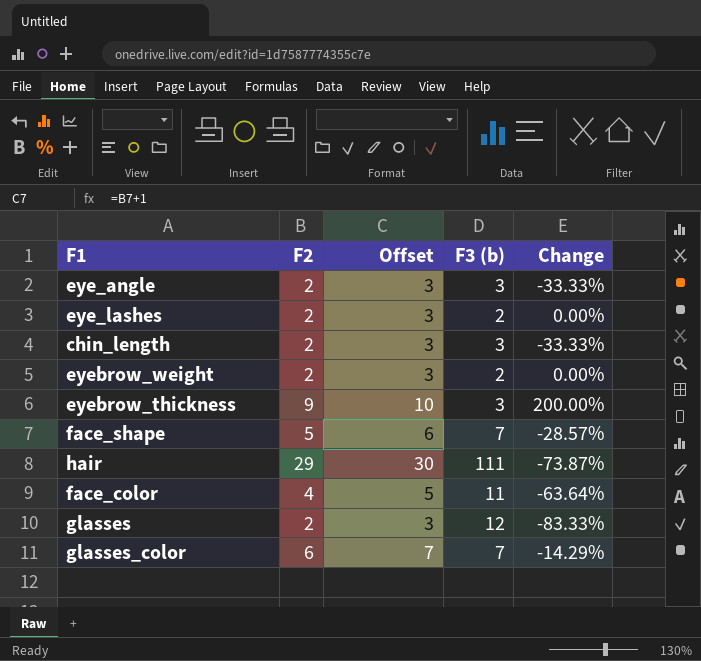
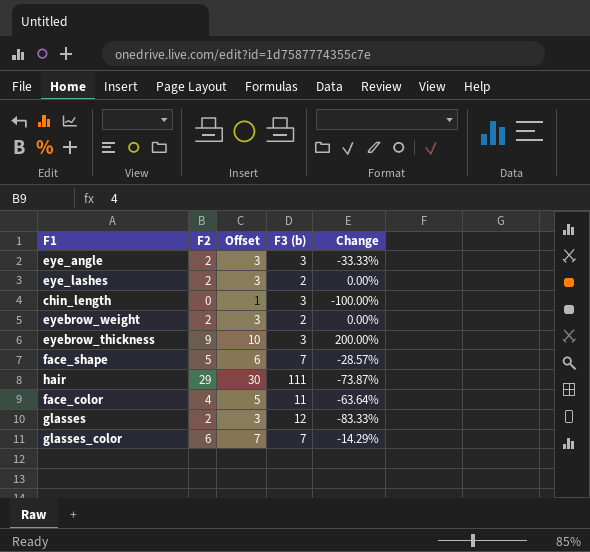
chin_length | F2: 2 -> 0
chin_length | Offset: 3 -> 1
chin_length | Change: -33.33% -> -100.00%

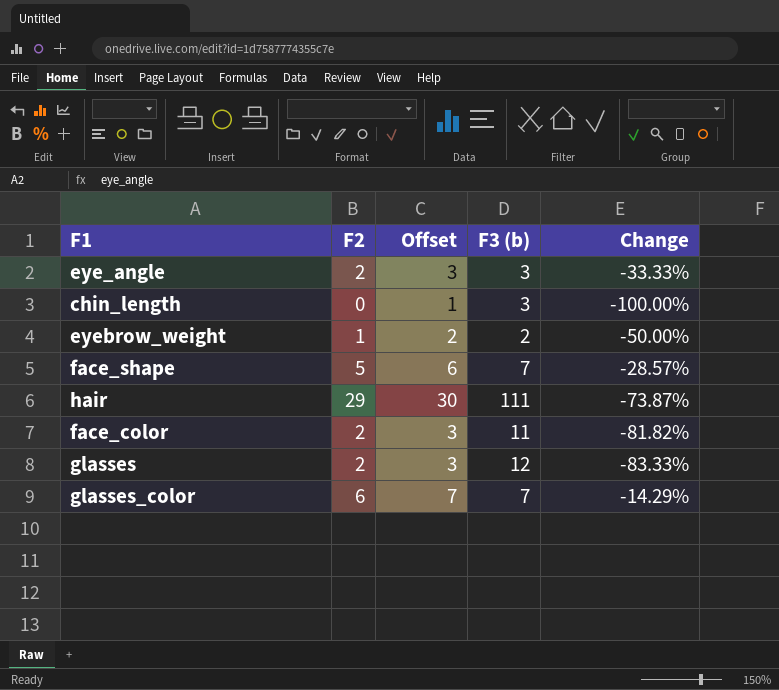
row eye_lashes: 2 | 3 | 2 | 0.00% -> none
row eyebrow_thickness: 9 | 10 | 3 | 200.00% -> none
eyebrow_weight | F2: 2 -> 1
eyebrow_weight | Offset: 3 -> 2
eyebrow_weight | Change: 0.00% -> -50.00%
face_color | F2: 4 -> 2
face_color | Offset: 5 -> 3
face_color | Change: -63.64% -> -81.82%

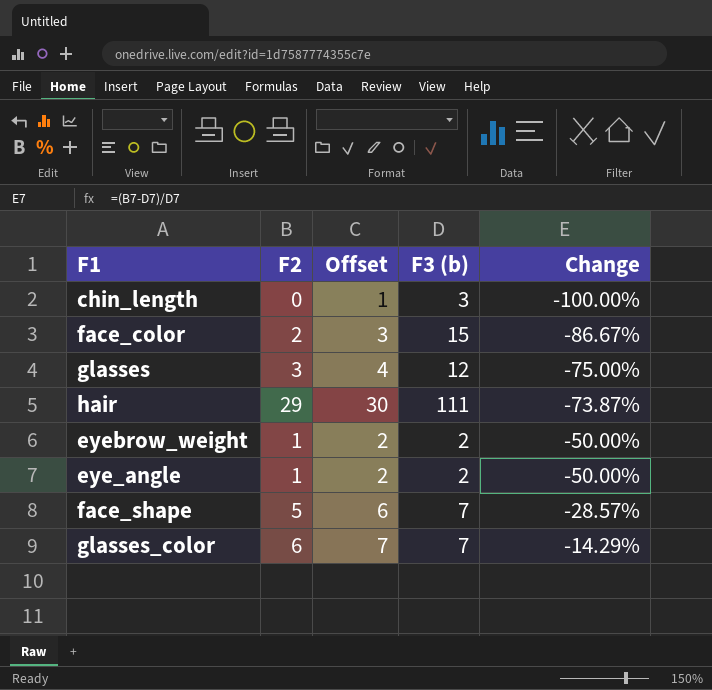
row order: none -> Change ascending
face_color | F3 (b): 11 -> 15
face_color | Change: -81.82% -> -86.67%
glasses | F2: 2 -> 3
glasses | Offset: 3 -> 4
glasses | Change: -83.33% -> -75.00%
eye_angle | F2: 2 -> 1
eye_angle | Offset: 3 -> 2
eye_angle | F3 (b): 3 -> 2
eye_angle | Change: -33.33% -> -50.00%

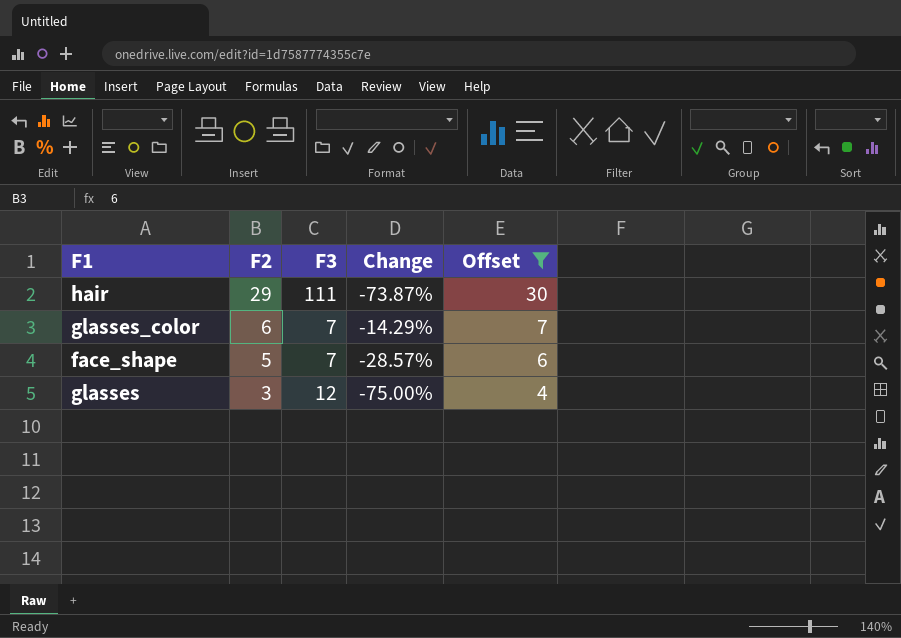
filter: none -> Offset >= 4
row order: Change ascending -> F2 descending
column name: F3 (b) -> F3
column Offset | position: 3 -> 5

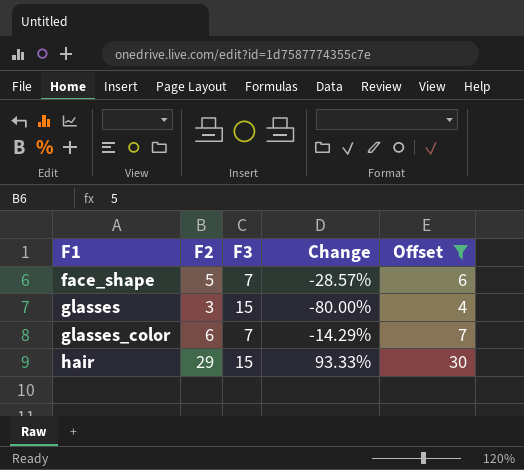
row order: F2 descending -> F1 ascending
glasses | F3: 12 -> 15
glasses | Change: -75.00% -> -80.00%
hair | F3: 111 -> 15
hair | Change: -73.87% -> 93.33%

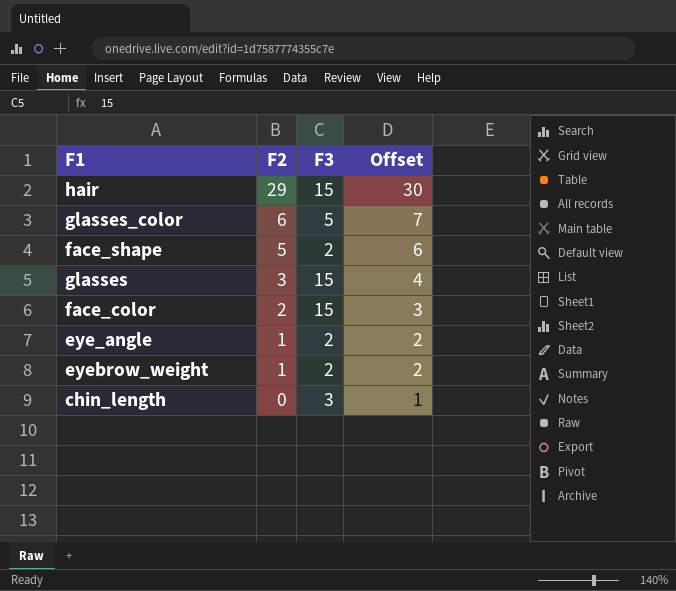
filter: Offset >= 4 -> none
row order: F1 ascending -> F2 descending
column Change | formula: ([F2] - [F3]) / [F3] -> none
glasses_color | F3: 7 -> 5
face_shape | F3: 7 -> 2

